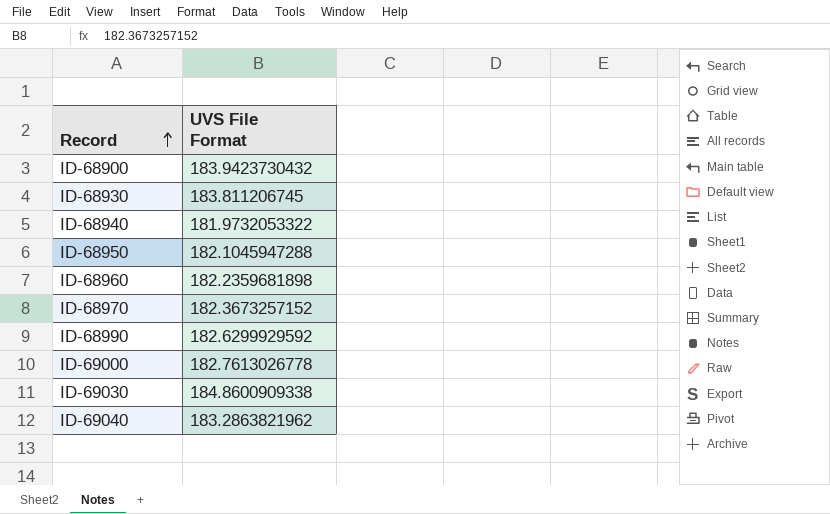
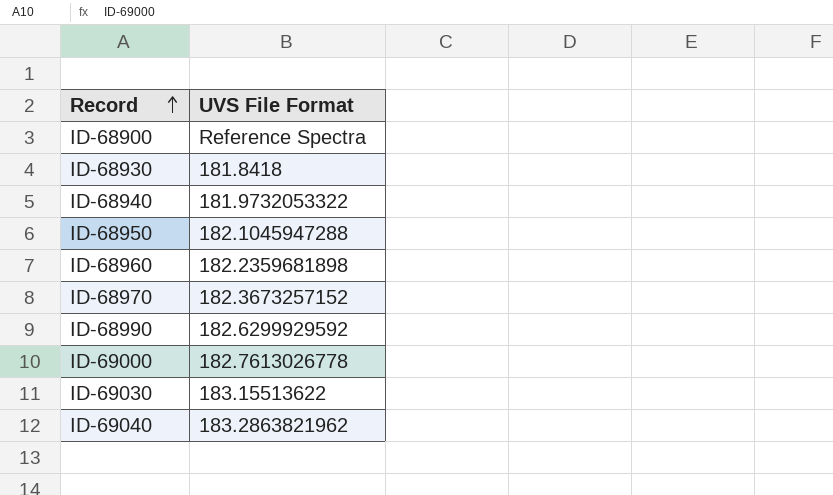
ID-68900 | UVS File Format: 183.9423730432 -> Reference Spectra
ID-68930 | UVS File Format: 183.811206745 -> 181.8418
ID-69030 | UVS File Format: 184.8600909338 -> 183.15513622

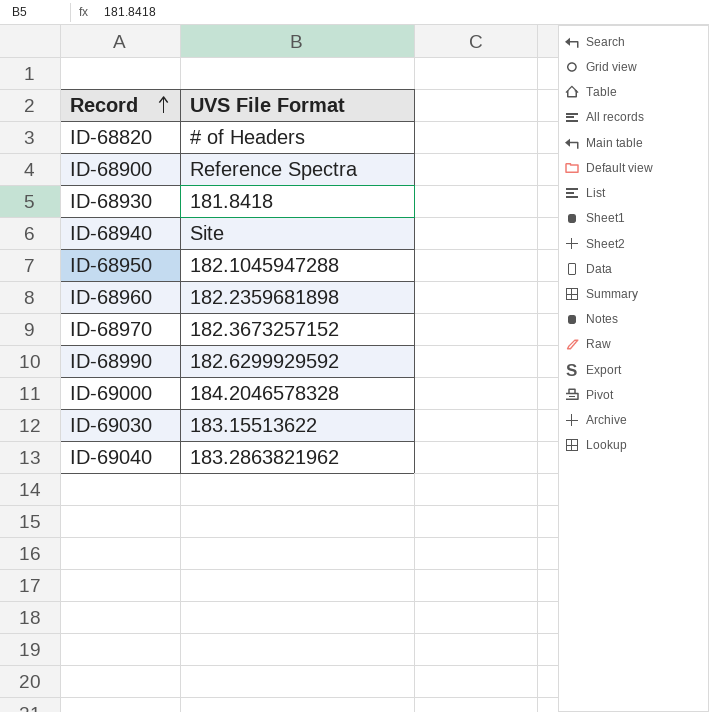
row ID-68820: none -> # of Headers
ID-68940 | UVS File Format: 181.9732053322 -> Site
ID-69000 | UVS File Format: 182.7613026778 -> 184.2046578328

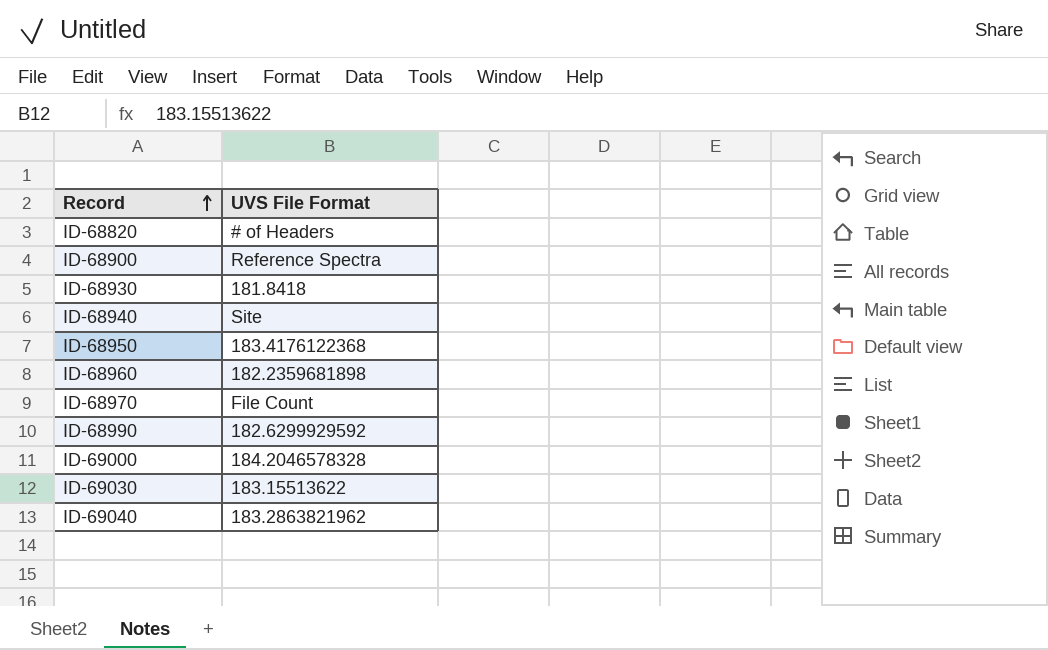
ID-68950 | UVS File Format: 182.1045947288 -> 183.4176122368
ID-68970 | UVS File Format: 182.3673257152 -> File Count

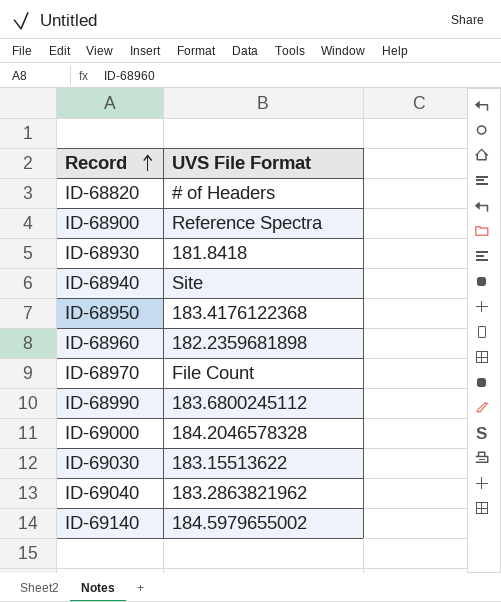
ID-68990 | UVS File Format: 182.6299929592 -> 183.6800245112
row ID-69140: none -> 184.5979655002

